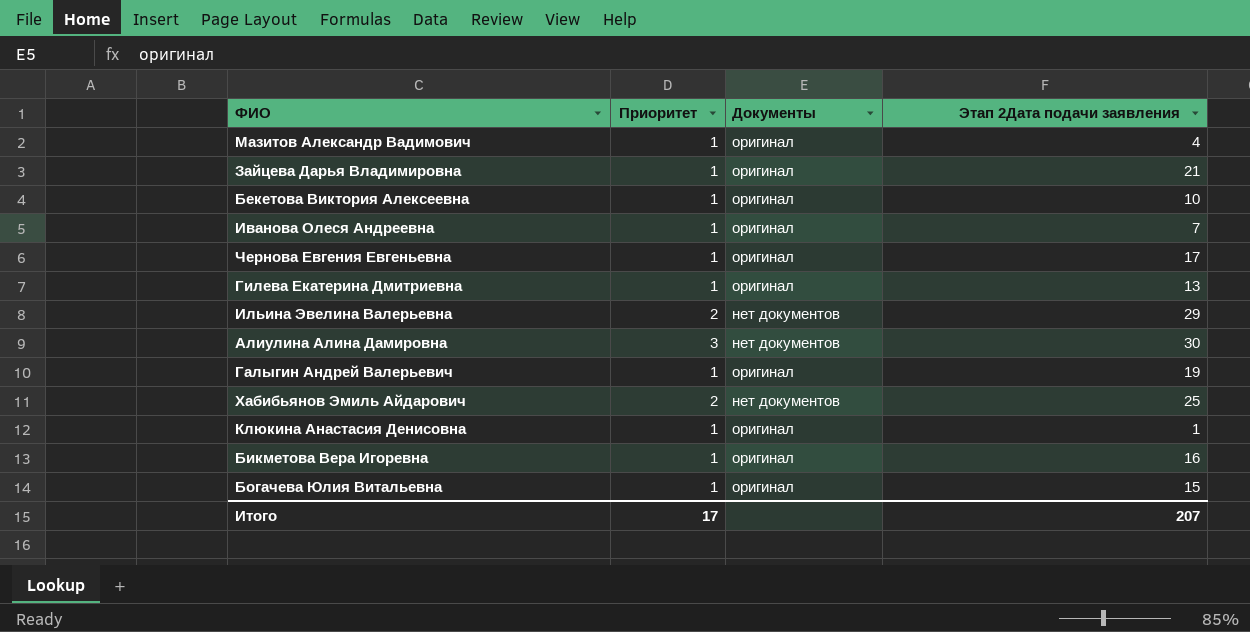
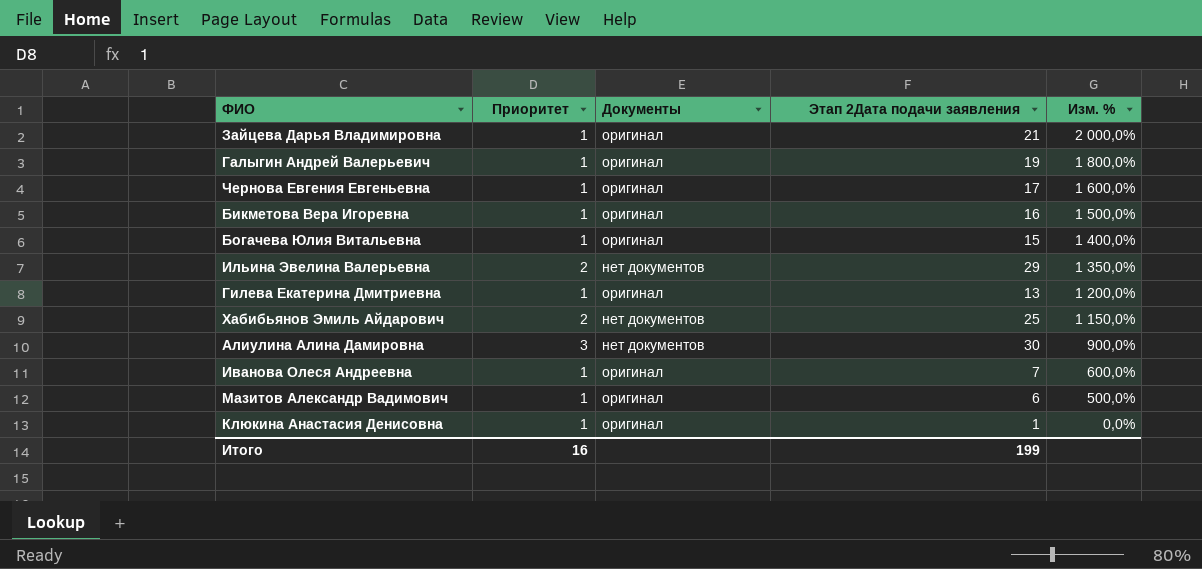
row order: none -> Изм. % descending
column Изм. % | formula: none -> ([Этап 2Дата подачи заявления] - [Приоритет]) / [Приоритет]
row Бекетова Виктория Алексеевна: 1 | оригинал | 10 -> none
Мазитов Александр Вадимович | Этап 2Дата подачи заявления: 4 -> 6
Итого | Приоритет: 17 -> 16
Итого | Этап 2Дата подачи заявления: 207 -> 199

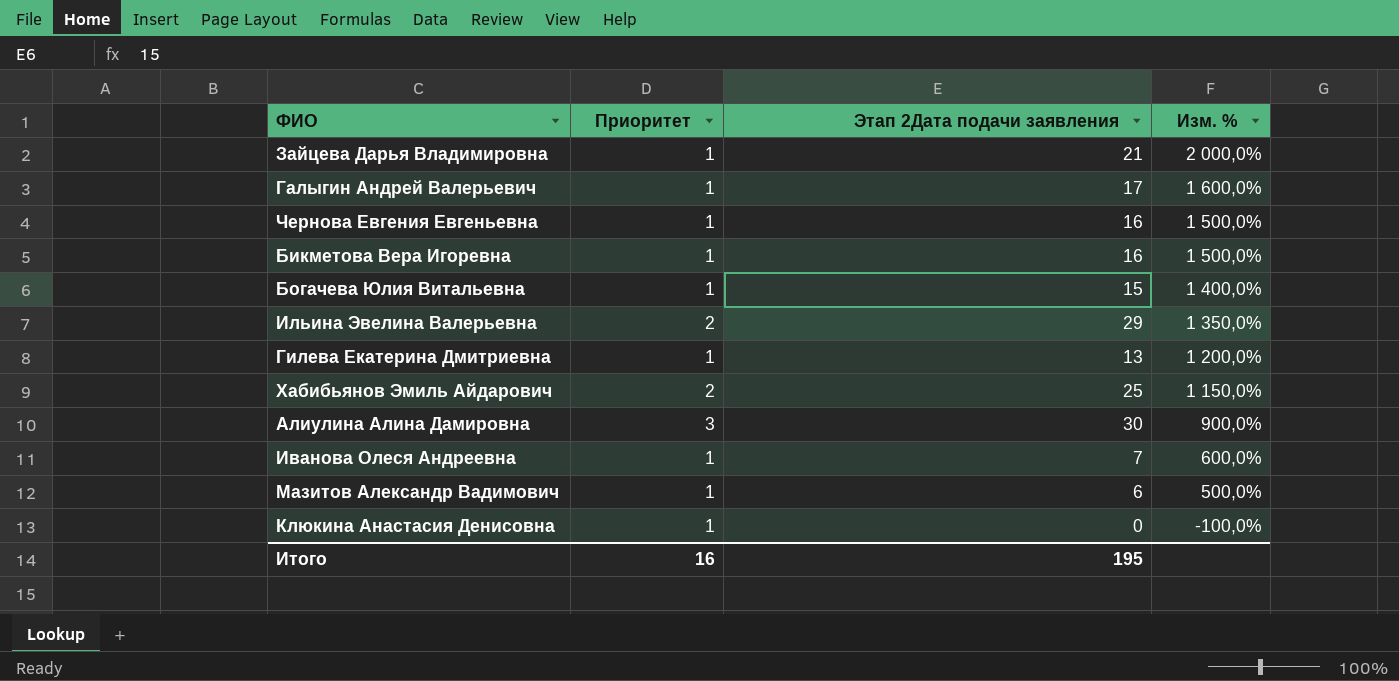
column Документы | position: 3 -> none
Галыгин Андрей Валерьевич | Этап 2Дата подачи заявления: 19 -> 17
Галыгин Андрей Валерьевич | Изм. %: 1 800,0% -> 1 600,0%
Чернова Евгения Евгеньевна | Этап 2Дата подачи заявления: 17 -> 16
Чернова Евгения Евгеньевна | Изм. %: 1 600,0% -> 1 500,0%
Клюкина Анастасия Денисовна | Этап 2Дата подачи заявления: 1 -> 0
Клюкина Анастасия Денисовна | Изм. %: 0,0% -> -100,0%
Итого | Этап 2Дата подачи заявления: 199 -> 195

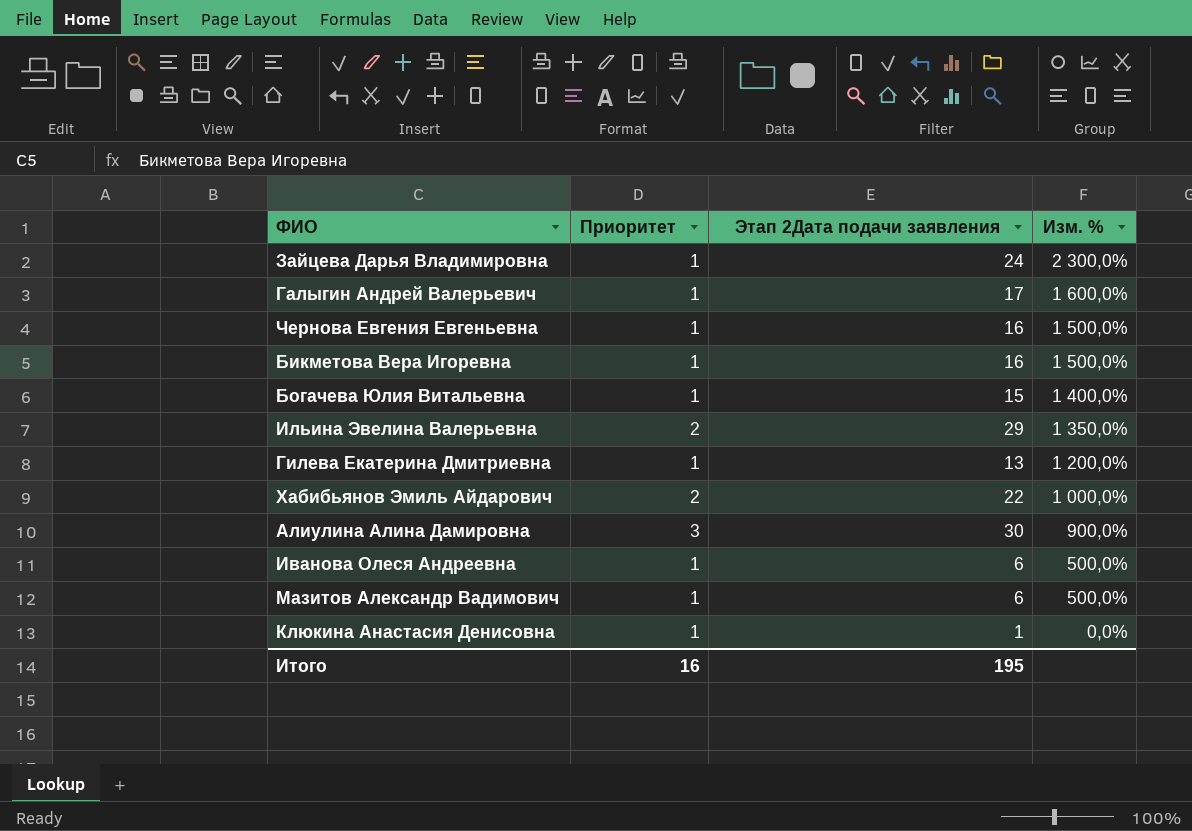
Зайцева Дарья Владимировна | Этап 2Дата подачи заявления: 21 -> 24
Зайцева Дарья Владимировна | Изм. %: 2 000,0% -> 2 300,0%
Хабибьянов Эмиль Айдарович | Этап 2Дата подачи заявления: 25 -> 22
Хабибьянов Эмиль Айдарович | Изм. %: 1 150,0% -> 1 000,0%
Иванова Олеся Андреевна | Этап 2Дата подачи заявления: 7 -> 6
Иванова Олеся Андреевна | Изм. %: 600,0% -> 500,0%
Клюкина Анастасия Денисовна | Этап 2Дата подачи заявления: 0 -> 1
Клюкина Анастасия Денисовна | Изм. %: -100,0% -> 0,0%

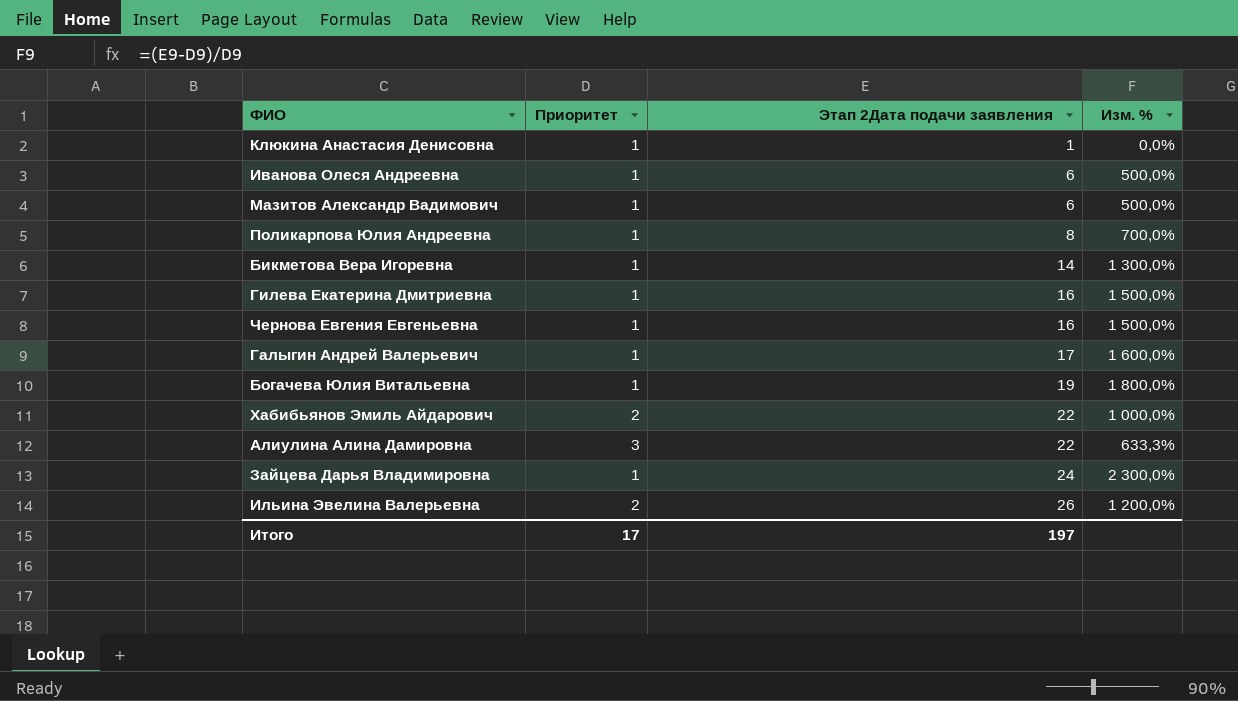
row order: Изм. % descending -> Этап 2Дата подачи заявления ascending
row Поликарпова Юлия Андреевна: none -> 1 | 8 | 700,0%
Бикметова Вера Игоревна | Этап 2Дата подачи заявления: 16 -> 14
Бикметова Вера Игоревна | Изм. %: 1 500,0% -> 1 300,0%
Гилева Екатерина Дмитриевна | Этап 2Дата подачи заявления: 13 -> 16
Гилева Екатерина Дмитриевна | Изм. %: 1 200,0% -> 1 500,0%
Богачева Юлия Витальевна | Этап 2Дата подачи заявления: 15 -> 19
Богачева Юлия Витальевна | Изм. %: 1 400,0% -> 1 800,0%
Алиулина Алина Дамировна | Этап 2Дата подачи заявления: 30 -> 22
Алиулина Алина Дамировна | Изм. %: 900,0% -> 633,3%
Ильина Эвелина Валерьевна | Этап 2Дата подачи заявления: 29 -> 26
Ильина Эвелина Валерьевна | Изм. %: 1 350,0% -> 1 200,0%
Итого | Приоритет: 16 -> 17
Итого | Этап 2Дата подачи заявления: 195 -> 197

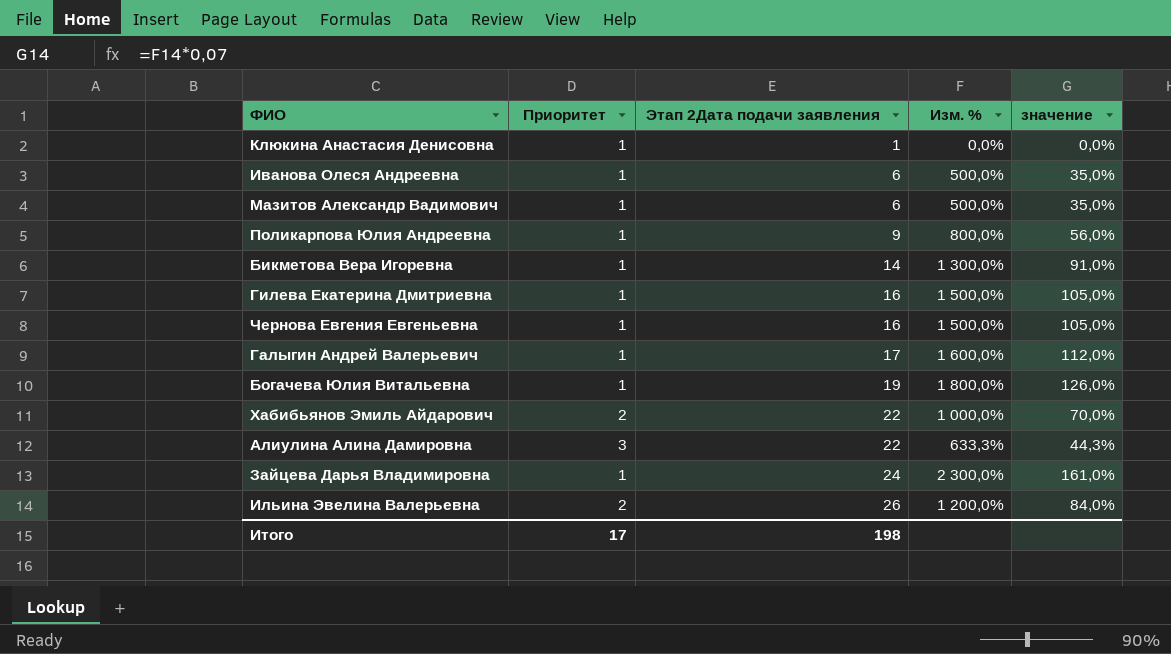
column значение | formula: none -> [Изм. %] * 0,07
Поликарпова Юлия Андреевна | Этап 2Дата подачи заявления: 8 -> 9
Поликарпова Юлия Андреевна | Изм. %: 700,0% -> 800,0%
Итого | Этап 2Дата подачи заявления: 197 -> 198

